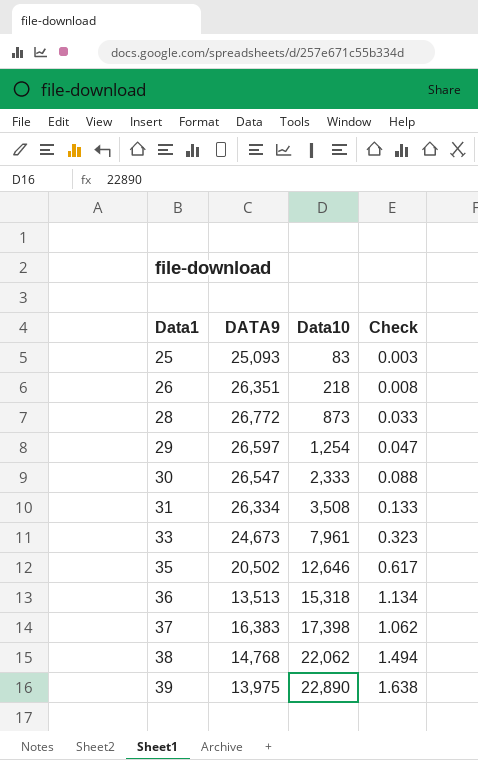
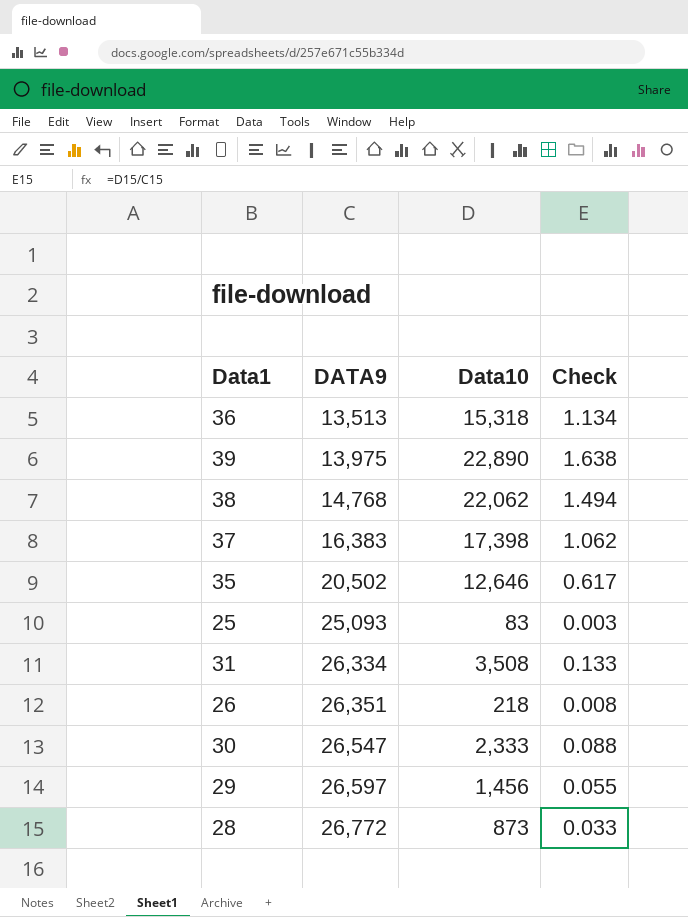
row order: Data1 ascending -> DATA9 ascending
row 33: 24,673 | 7,961 | 0.323 -> none
29 | Data10: 1,254 -> 1,456
29 | Check: 0.047 -> 0.055

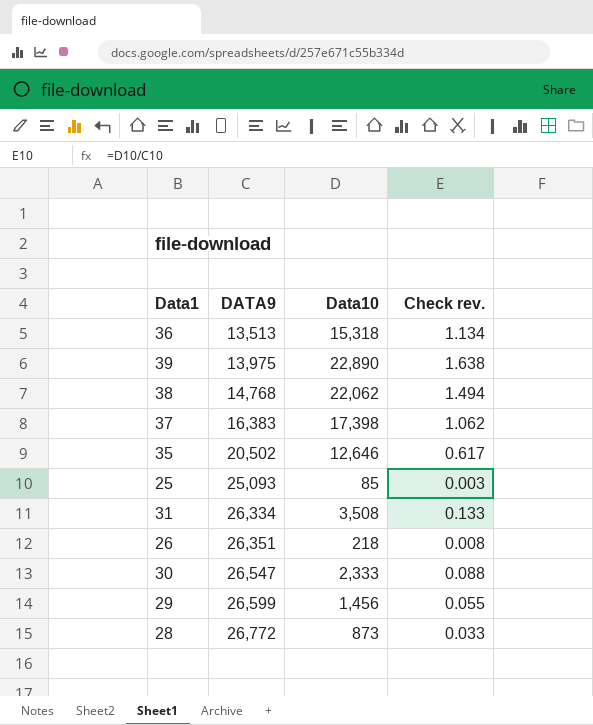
column name: Check -> Check rev.
25 | Data10: 83 -> 85
29 | DATA9: 26,597 -> 26,599

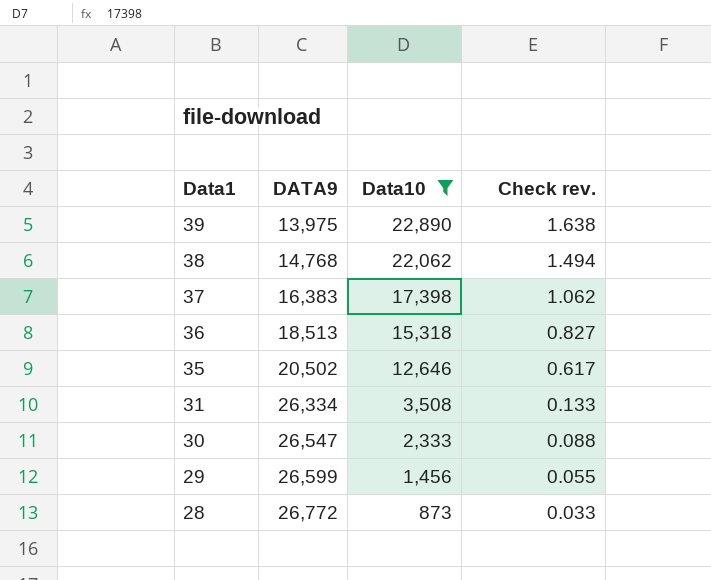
filter: none -> Data10 >= 873
row order: DATA9 ascending -> Data1 descending
36 | DATA9: 13,513 -> 18,513
36 | Check rev.: 1.134 -> 0.827

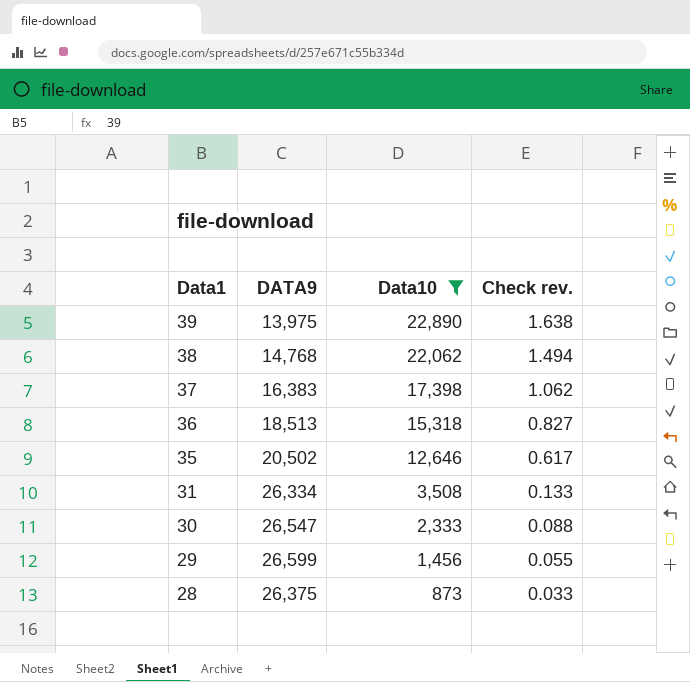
28 | DATA9: 26,772 -> 26,375

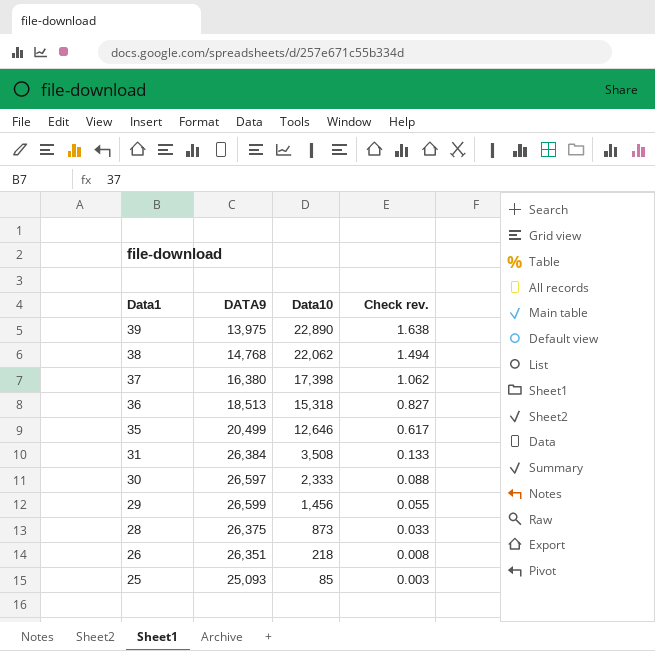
filter: Data10 >= 873 -> none
37 | DATA9: 16,383 -> 16,380
35 | DATA9: 20,502 -> 20,499
31 | DATA9: 26,334 -> 26,384
30 | DATA9: 26,547 -> 26,597

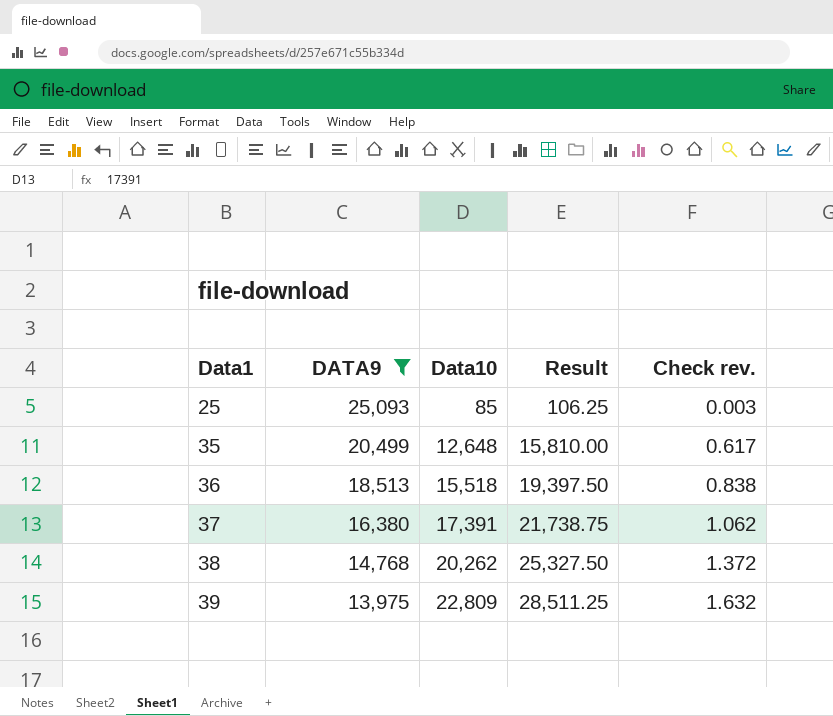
filter: none -> DATA9 <= 25,093
row order: Data1 descending -> Data1 ascending
column Result | formula: none -> [Data10] * 1.25
35 | Data10: 12,646 -> 12,648
36 | Data10: 15,318 -> 15,518
36 | Check rev.: 0.827 -> 0.838
37 | Data10: 17,398 -> 17,391
38 | Data10: 22,062 -> 20,262
38 | Check rev.: 1.494 -> 1.372
39 | Data10: 22,890 -> 22,809
39 | Check rev.: 1.638 -> 1.632

